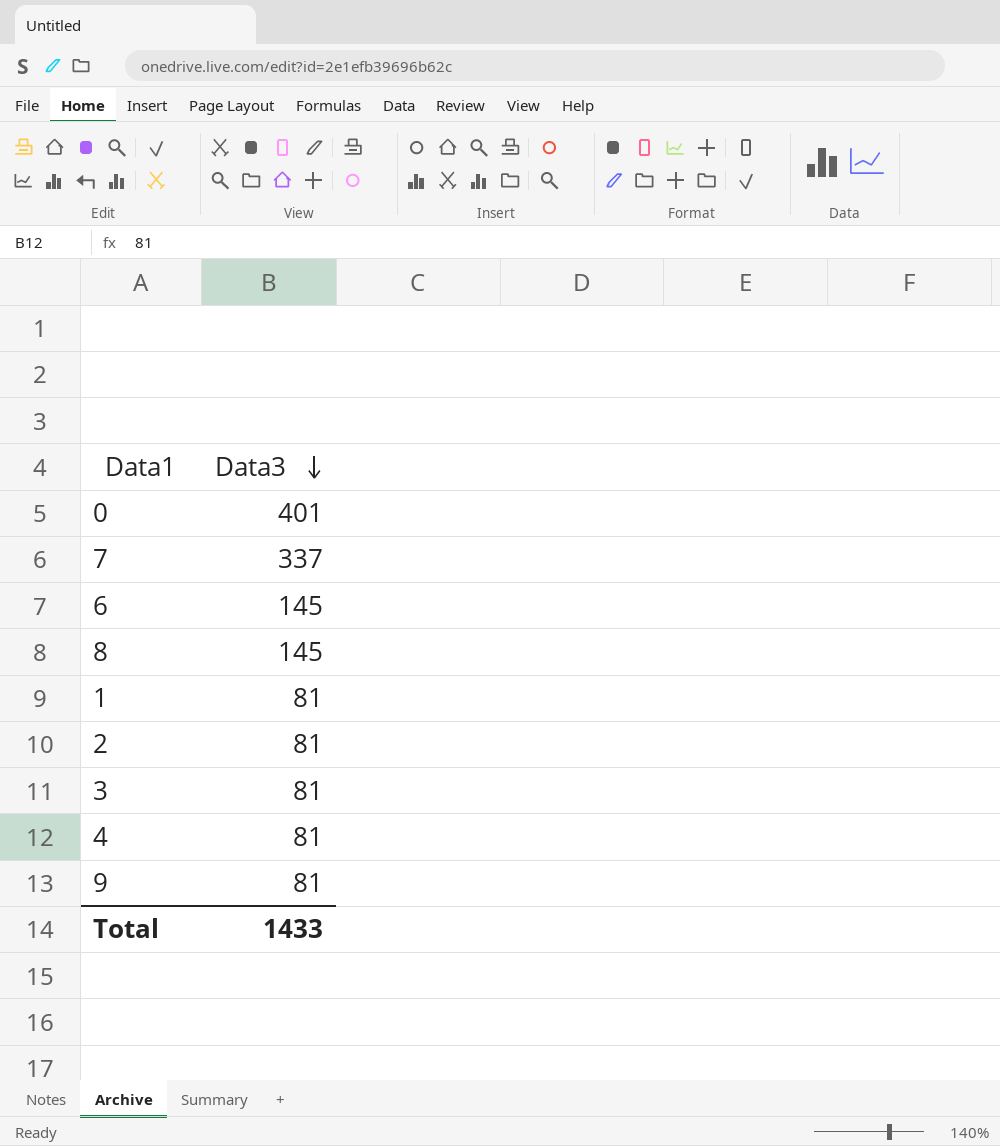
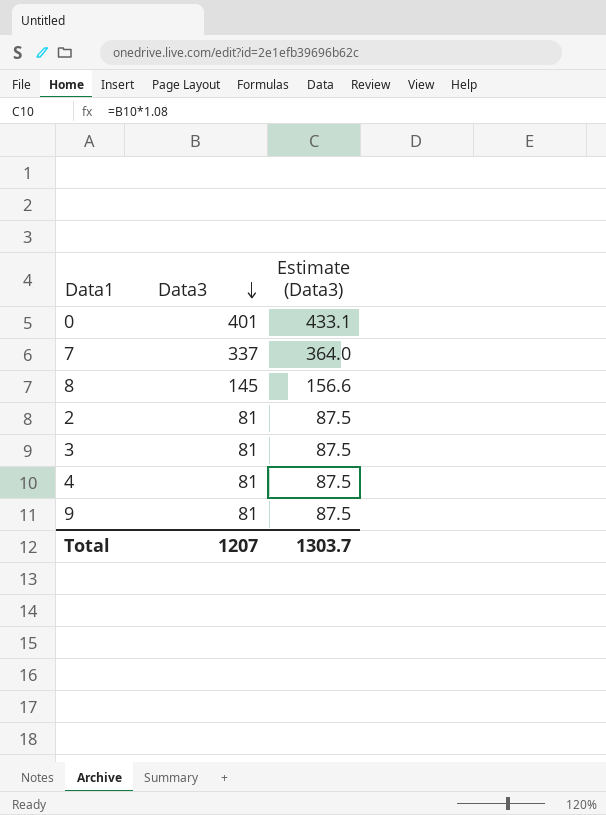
column Estimate (Data3) | formula: none -> [Data3] * 1.08
row 6: 145 -> none
row 1: 81 -> none
Total | Data3: 1433 -> 1207

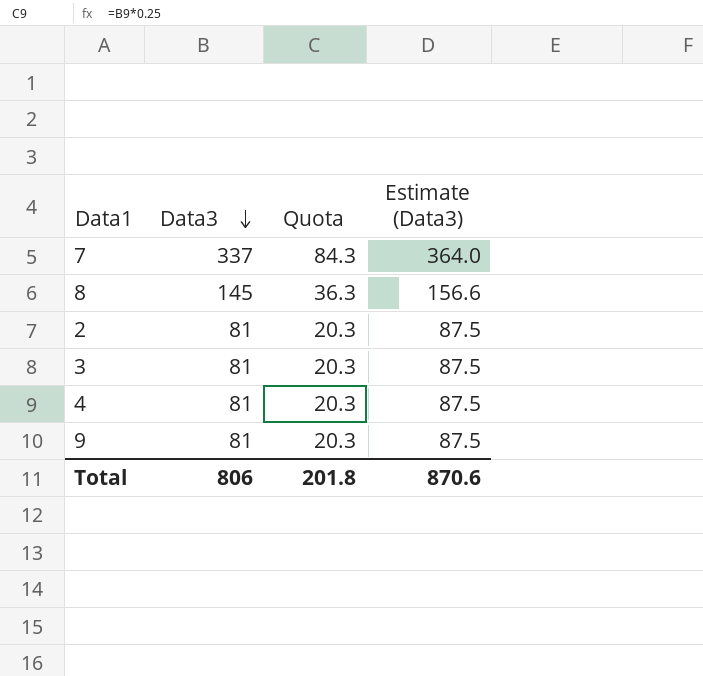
column Quota | formula: none -> [Data3] * 0.25
row 0: 401 | 433.1 -> none
Total | Data3: 1207 -> 806
Total | Estimate (Data3): 1303.7 -> 870.6

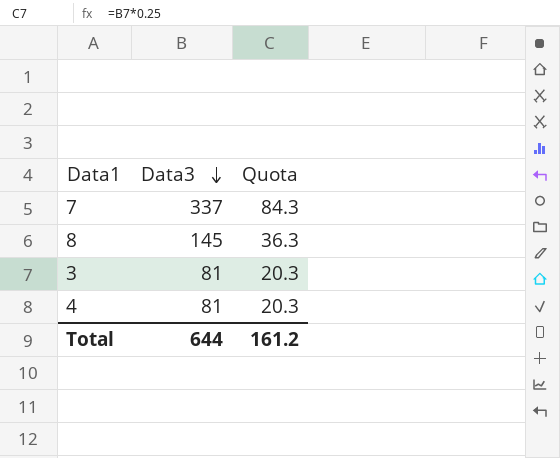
column Estimate (Data3) | formula: [Data3] * 1.08 -> none
row 2: 81 | 20.3 | 87.5 -> none
row 9: 81 | 20.3 | 87.5 -> none
Total | Data3: 806 -> 644
Total | Quota: 201.8 -> 161.2

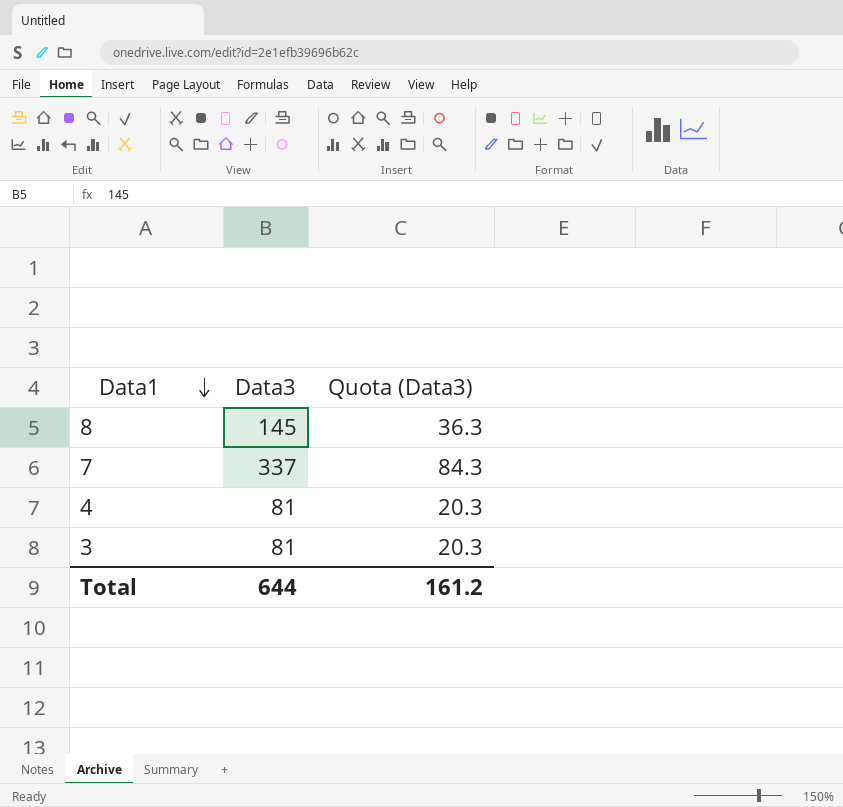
row order: Data3 descending -> Data1 descending
column name: Quota -> Quota (Data3)

